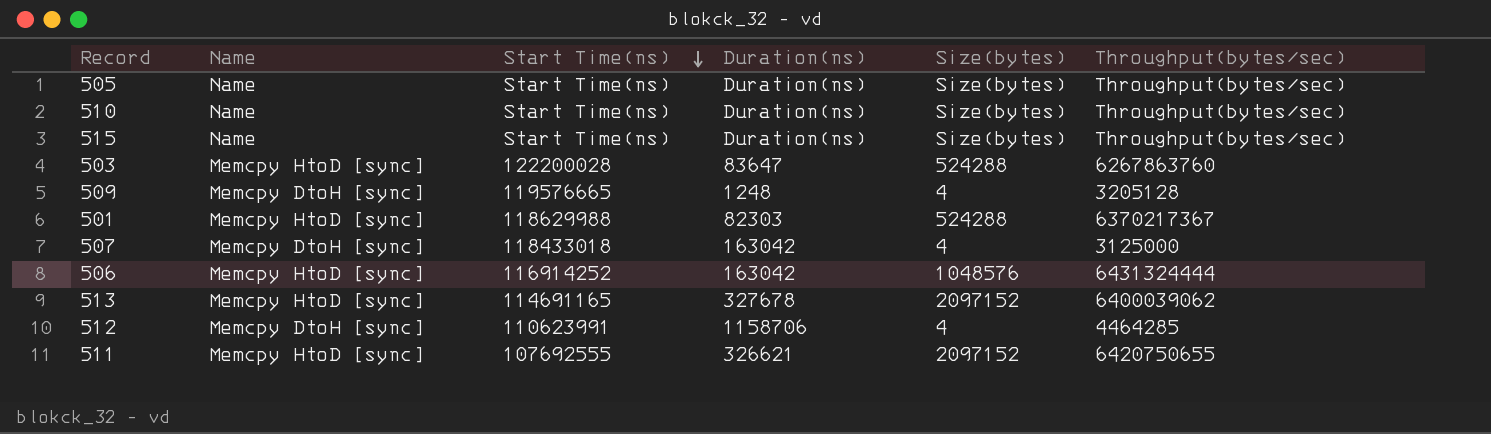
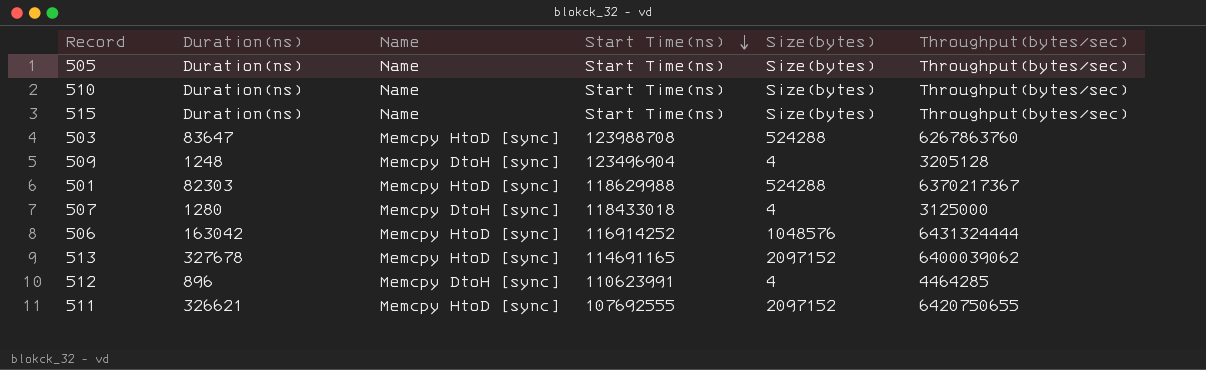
column Duration(ns) | position: 4 -> 2
503 | Start Time(ns): 122200028 -> 123988708
509 | Start Time(ns): 119576665 -> 123496904
507 | Duration(ns): 163042 -> 1280
512 | Duration(ns): 1158706 -> 896

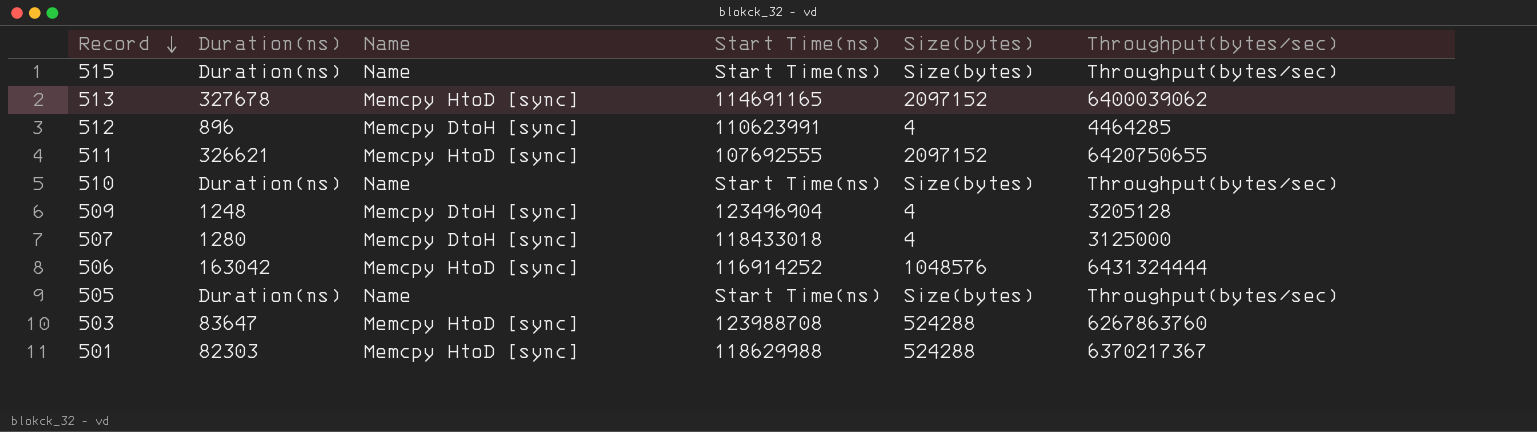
row order: Start Time(ns) descending -> Record descending

